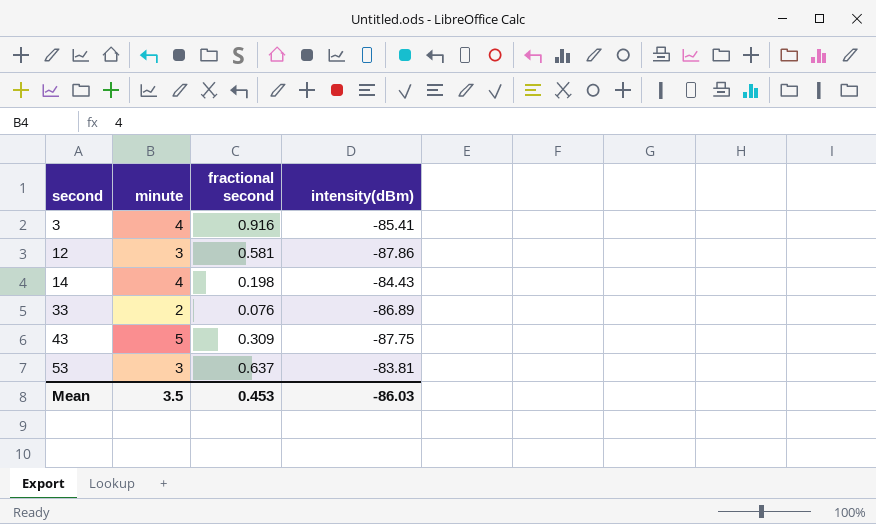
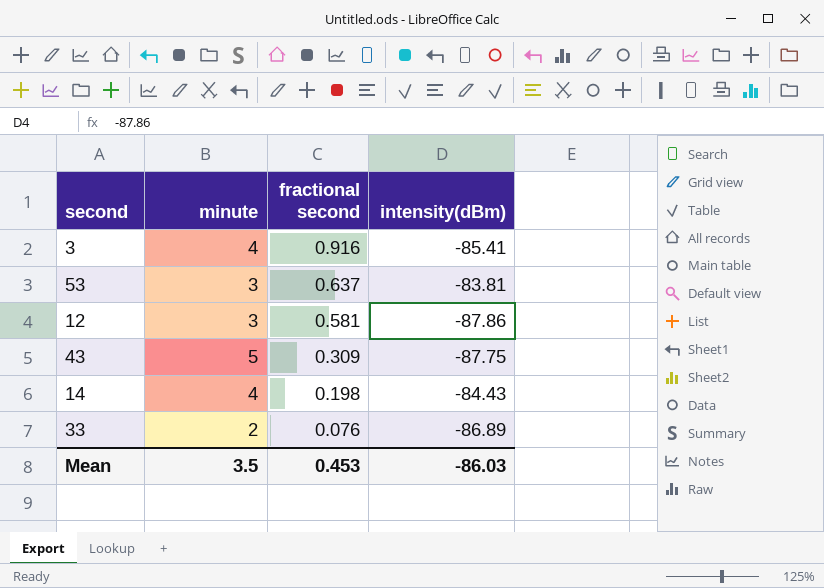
row order: second ascending -> fractional second descending

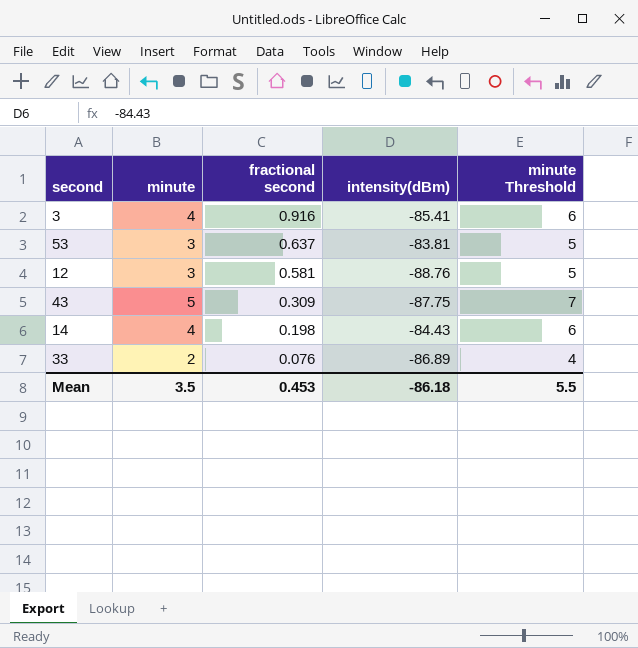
column minute Threshold | formula: none -> [minute] + 2
12 | intensity(dBm): -87.86 -> -88.76
Mean | intensity(dBm): -86.03 -> -86.18

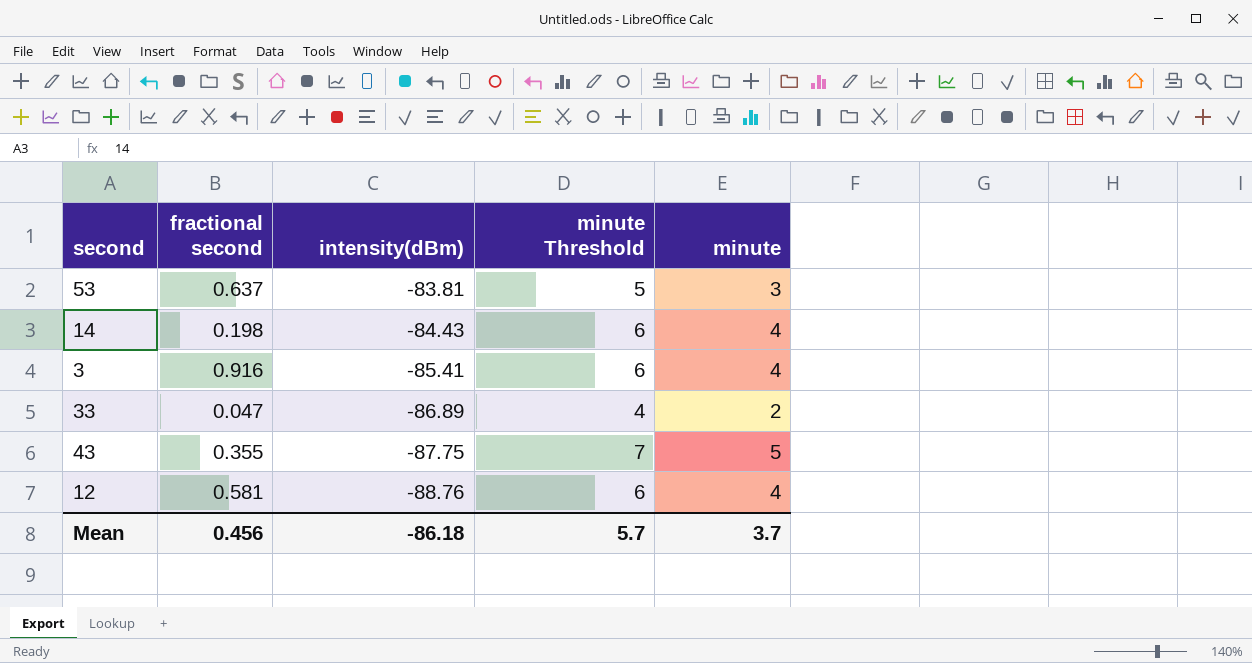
row order: fractional second descending -> intensity(dBm) descending
column minute | position: 2 -> 5
33 | fractional second: 0.076 -> 0.047
43 | fractional second: 0.309 -> 0.355
12 | minute Threshold: 5 -> 6
12 | minute: 3 -> 4
Mean | fractional second: 0.453 -> 0.456
Mean | minute Threshold: 5.5 -> 5.7
Mean | minute: 3.5 -> 3.7

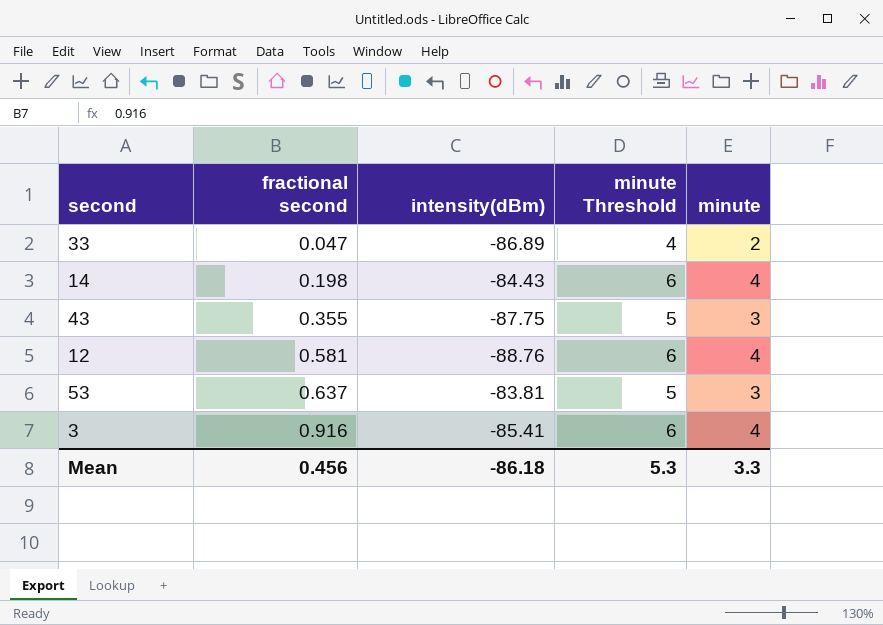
row order: intensity(dBm) descending -> fractional second ascending
43 | minute Threshold: 7 -> 5
43 | minute: 5 -> 3
Mean | minute Threshold: 5.7 -> 5.3
Mean | minute: 3.7 -> 3.3

